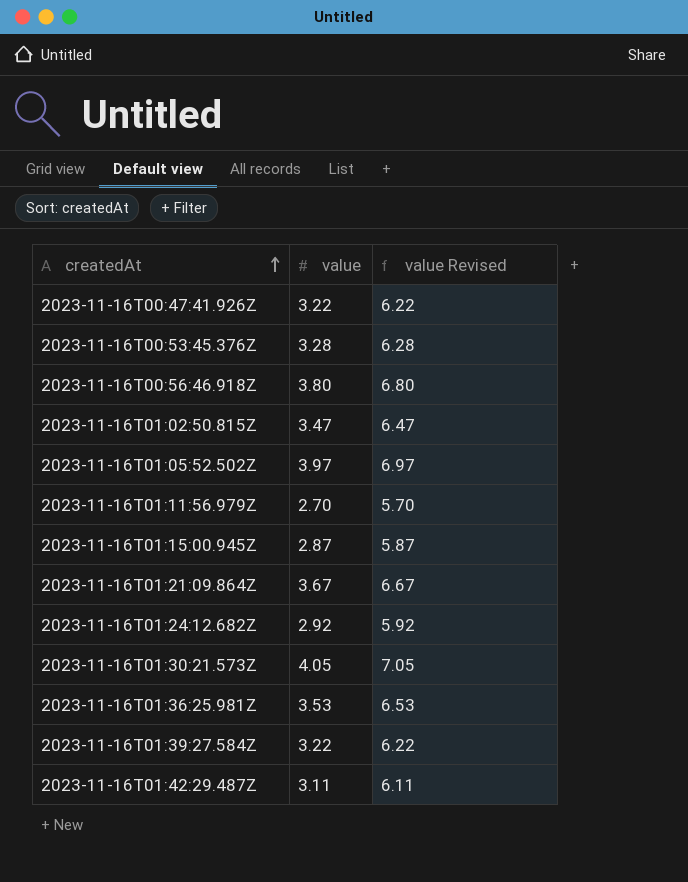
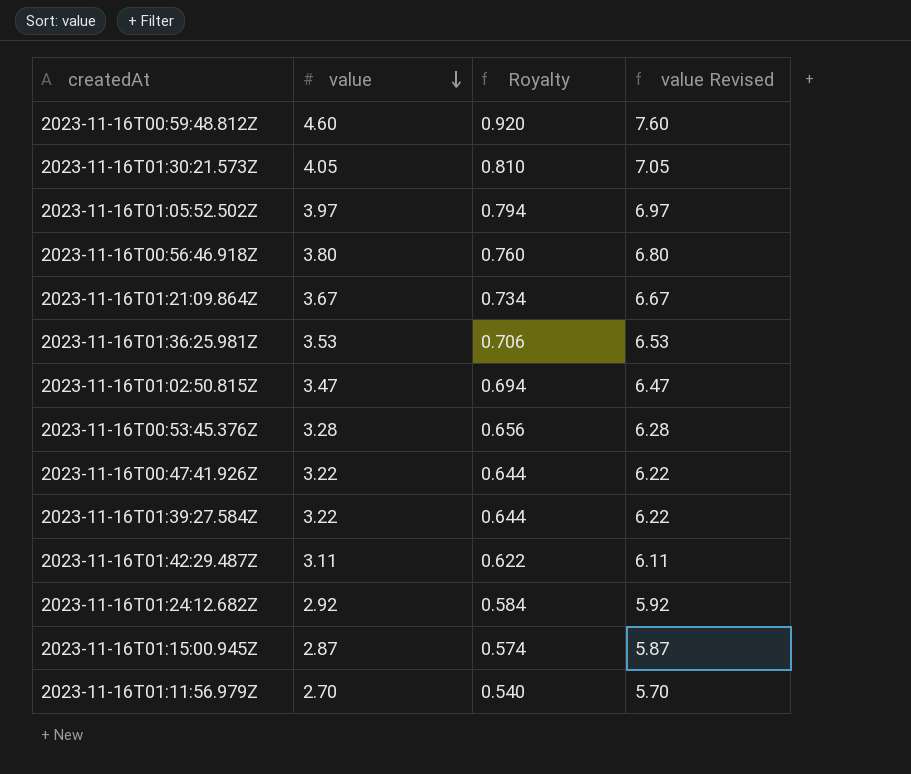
row order: createdAt ascending -> value descending
column Royalty | formula: none -> [value] * 0.2
row 2023-11-16T00:59:48.812Z: none -> 4.60 | 0.920 | 7.60

